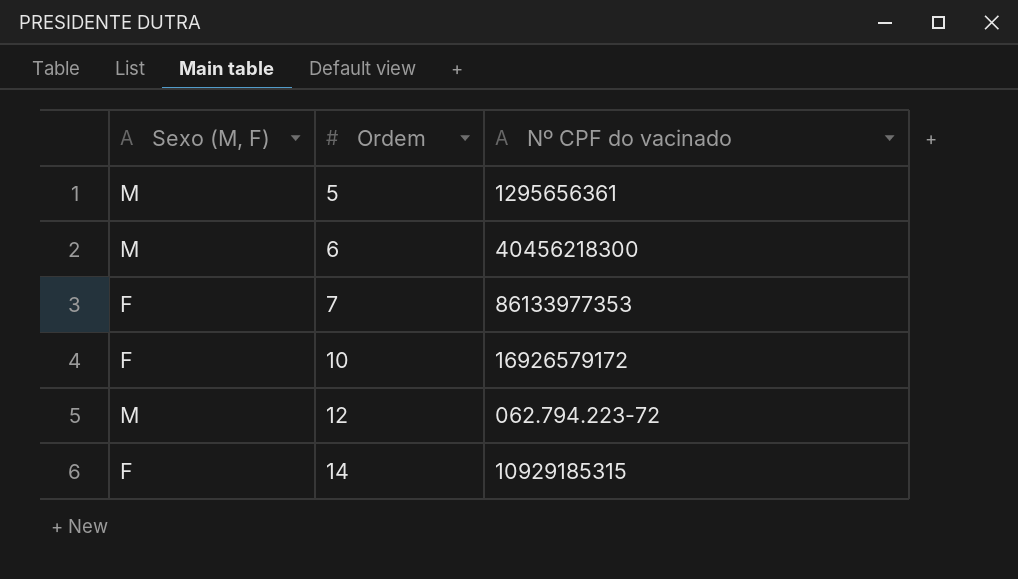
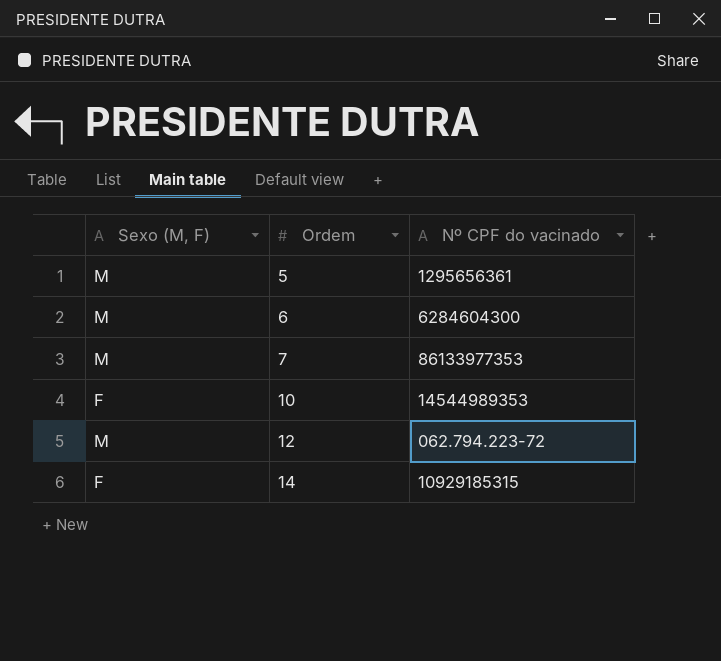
6 | Nº CPF do vacinado: 40456218300 -> 6284604300
7 | Sexo (M, F): F -> M
10 | Nº CPF do vacinado: 16926579172 -> 14544989353

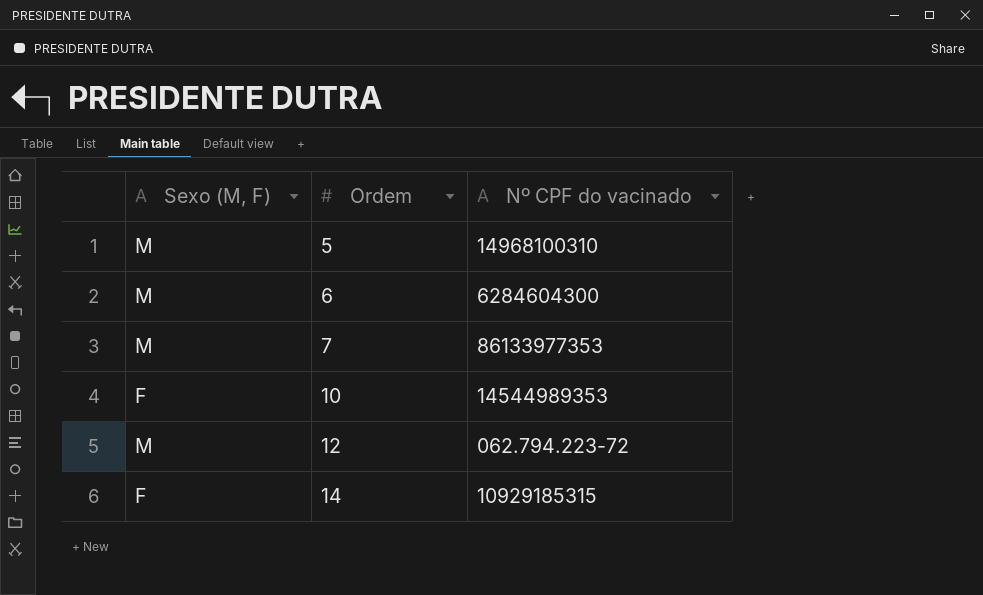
5 | Nº CPF do vacinado: 1295656361 -> 14968100310

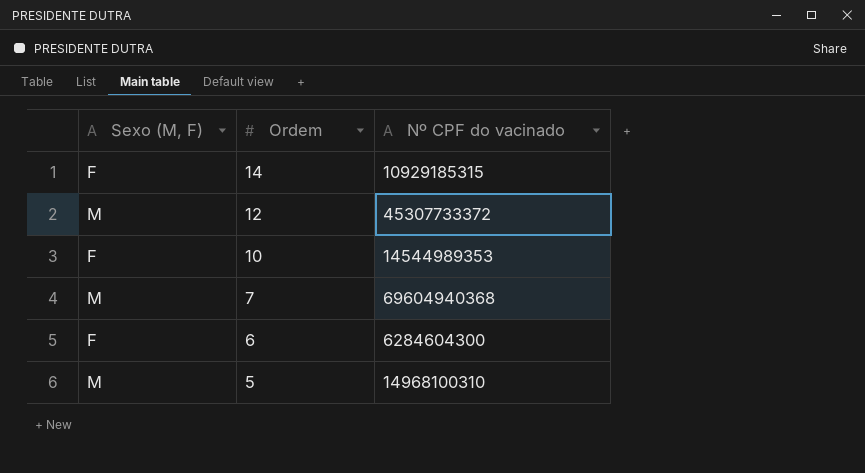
row order: Ordem ascending -> Ordem descending
12 | Nº CPF do vacinado: 062.794.223-72 -> 45307733372
7 | Nº CPF do vacinado: 86133977353 -> 69604940368
6 | Sexo (M, F): M -> F

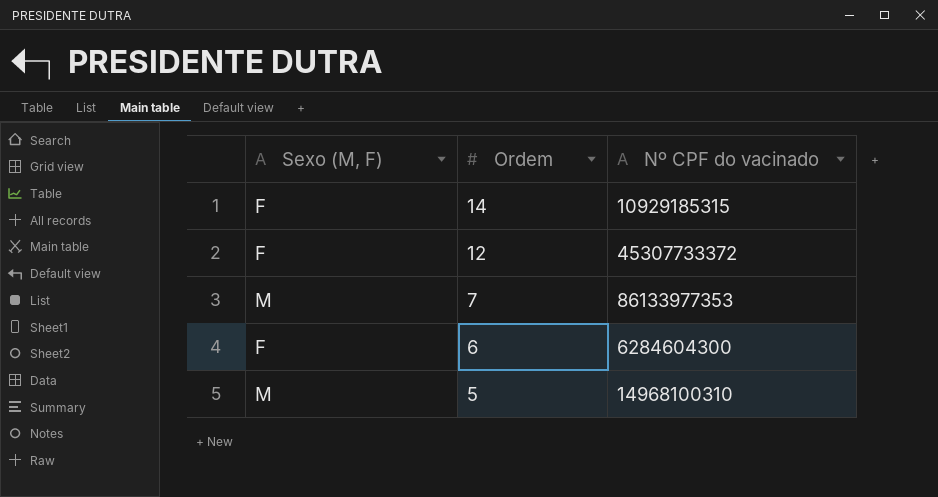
row 10: F | 14544989353 -> none
12 | Sexo (M, F): M -> F
7 | Nº CPF do vacinado: 69604940368 -> 86133977353

